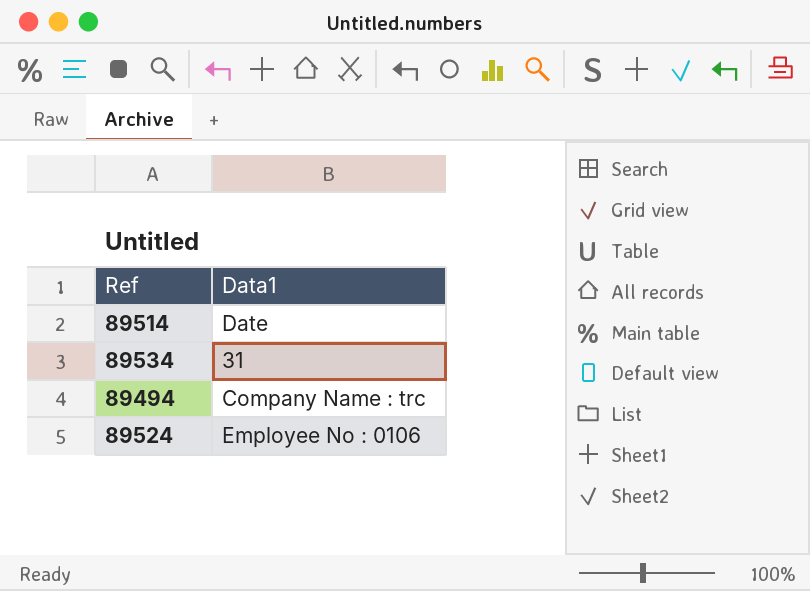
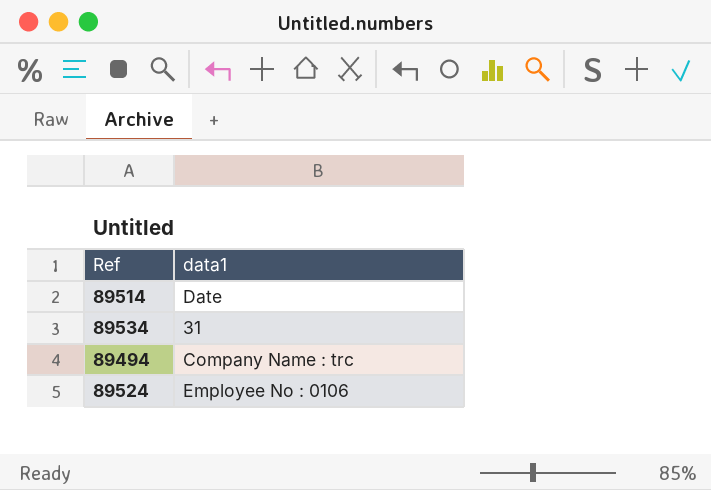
column name: Data1 -> data1

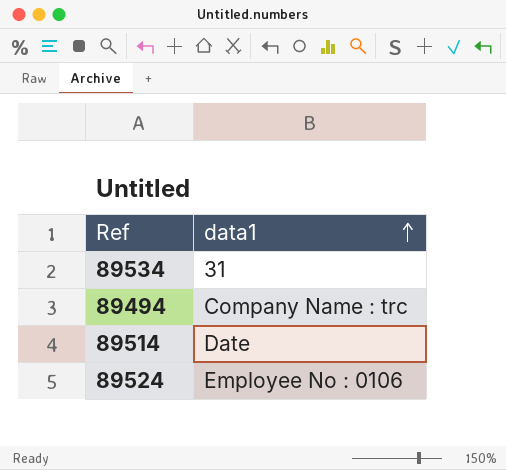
row order: none -> data1 ascending

